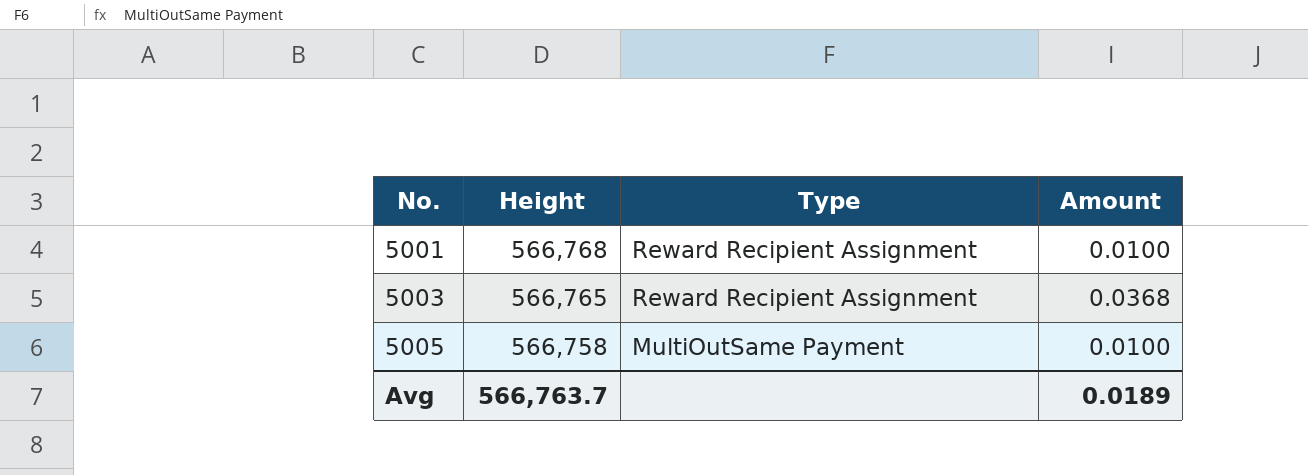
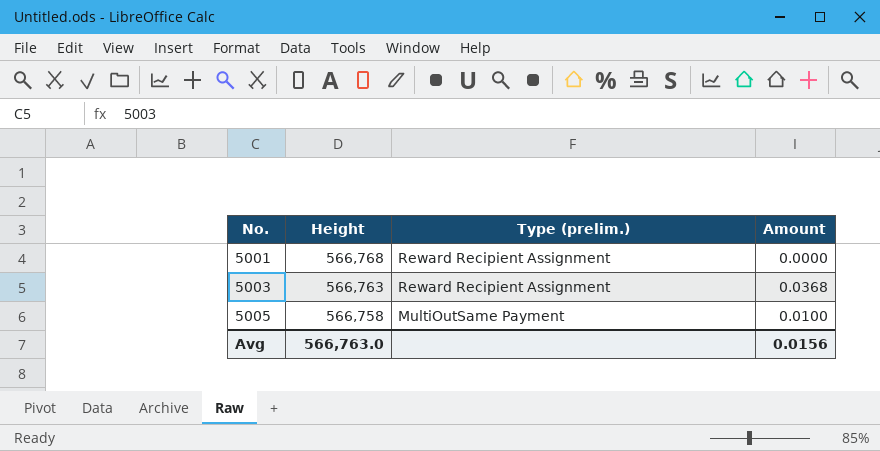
column name: Type -> Type (prelim.)
5001 | Amount: 0.0100 -> 0.0000
5003 | Height: 566,765 -> 566,763
Avg | Height: 566,763.7 -> 566,763.0
Avg | Amount: 0.0189 -> 0.0156

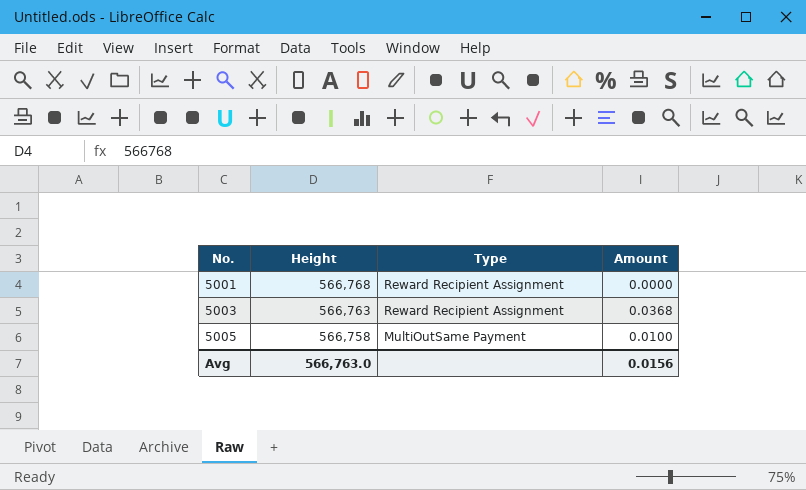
column name: Type (prelim.) -> Type

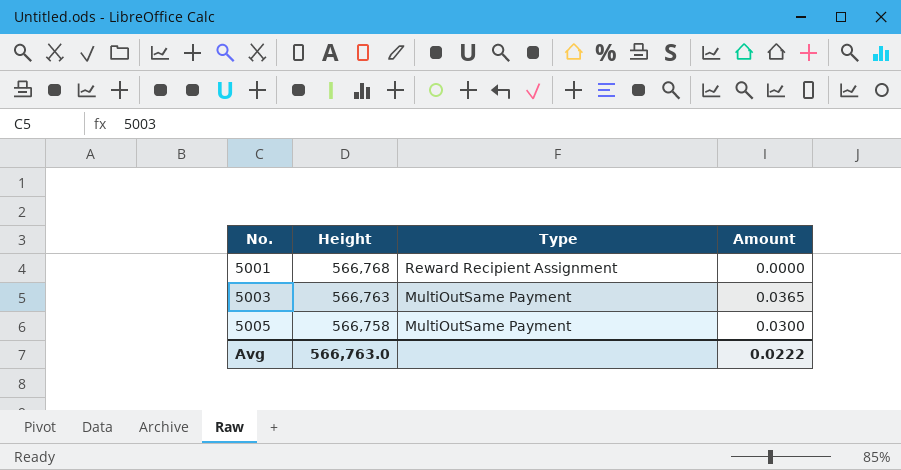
5003 | Type: Reward Recipient Assignment -> MultiOutSame Payment
5003 | Amount: 0.0368 -> 0.0365
5005 | Amount: 0.0100 -> 0.0300
Avg | Amount: 0.0156 -> 0.0222

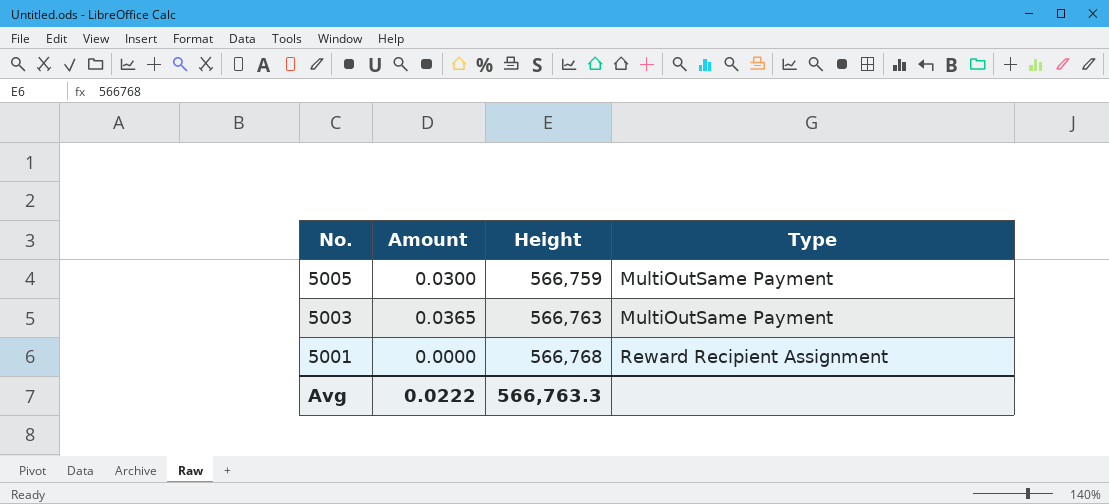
row order: No. ascending -> No. descending
column Amount | position: 4 -> 2
5005 | Height: 566,758 -> 566,759
Avg | Height: 566,763.0 -> 566,763.3

